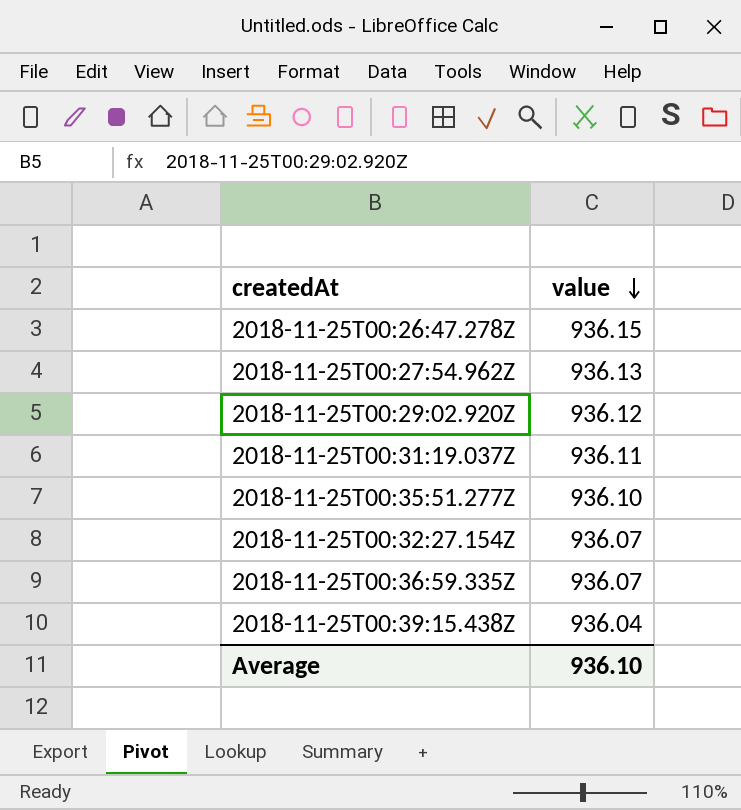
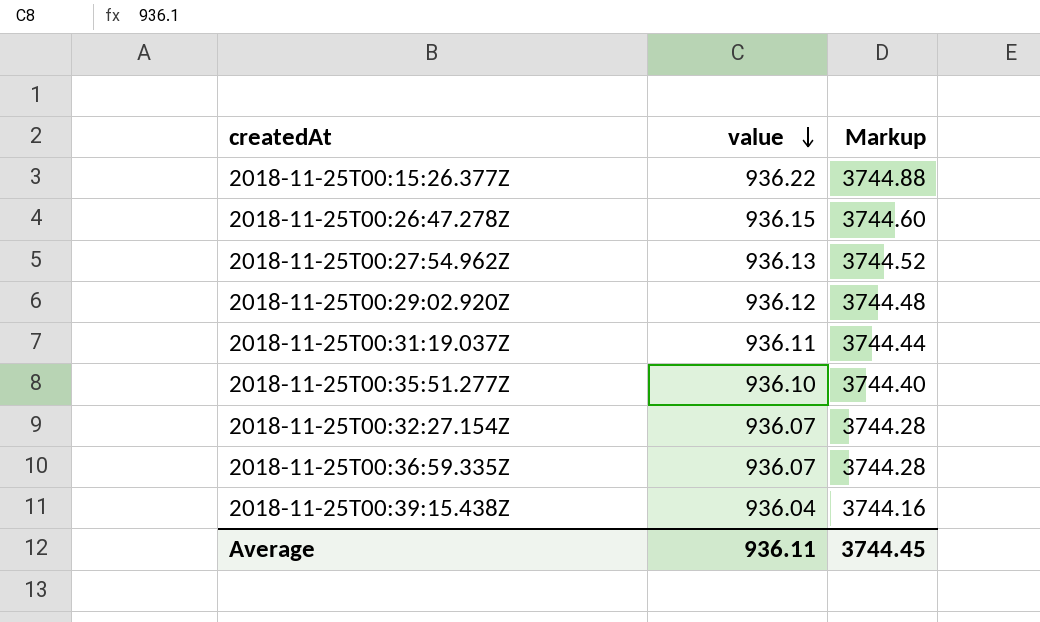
column Markup | formula: none -> [value] * 4
row 2018-11-25T00:15:26.377Z: none -> 936.22 | 3744.88
Average | value: 936.10 -> 936.11

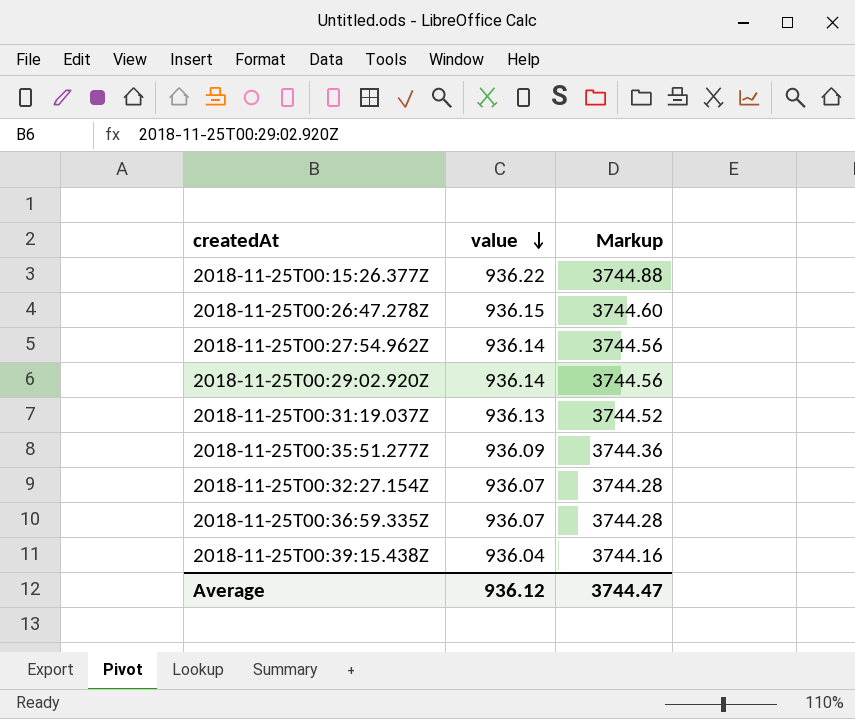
2018-11-25T00:27:54.962Z | value: 936.13 -> 936.14
2018-11-25T00:27:54.962Z | Markup: 3744.52 -> 3744.56
2018-11-25T00:29:02.920Z | value: 936.12 -> 936.14
2018-11-25T00:29:02.920Z | Markup: 3744.48 -> 3744.56
2018-11-25T00:31:19.037Z | value: 936.11 -> 936.13
2018-11-25T00:31:19.037Z | Markup: 3744.44 -> 3744.52
2018-11-25T00:35:51.277Z | value: 936.10 -> 936.09
2018-11-25T00:35:51.277Z | Markup: 3744.40 -> 3744.36
Average | value: 936.11 -> 936.12
Average | Markup: 3744.45 -> 3744.47

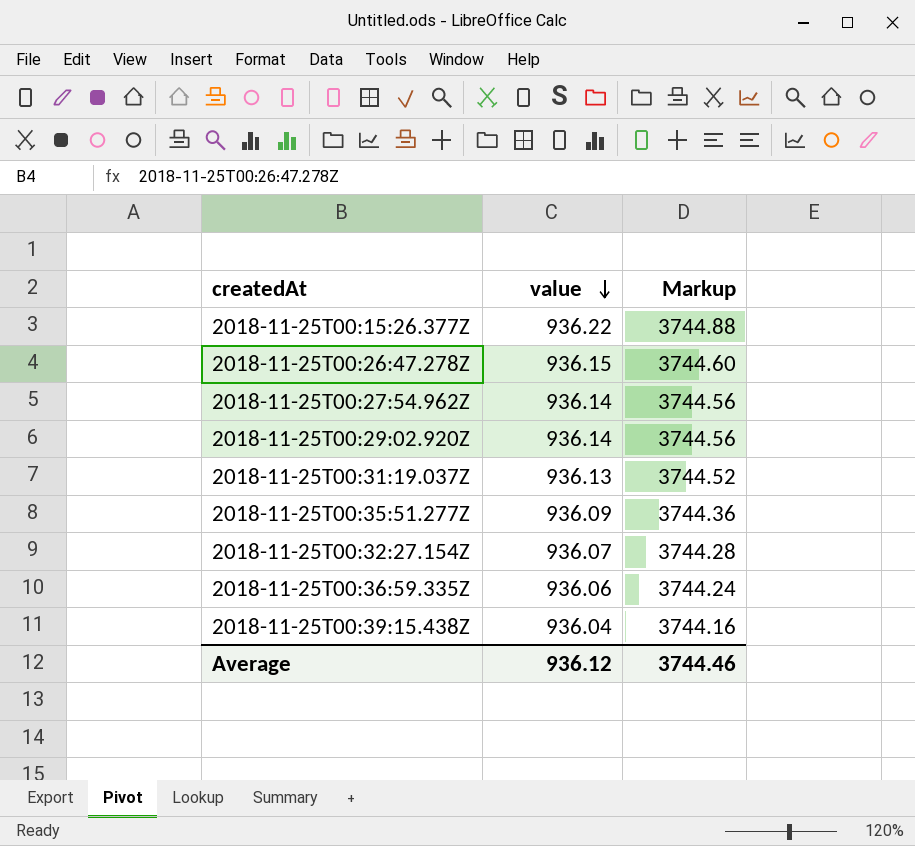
2018-11-25T00:36:59.335Z | value: 936.07 -> 936.06
2018-11-25T00:36:59.335Z | Markup: 3744.28 -> 3744.24
Average | Markup: 3744.47 -> 3744.46

